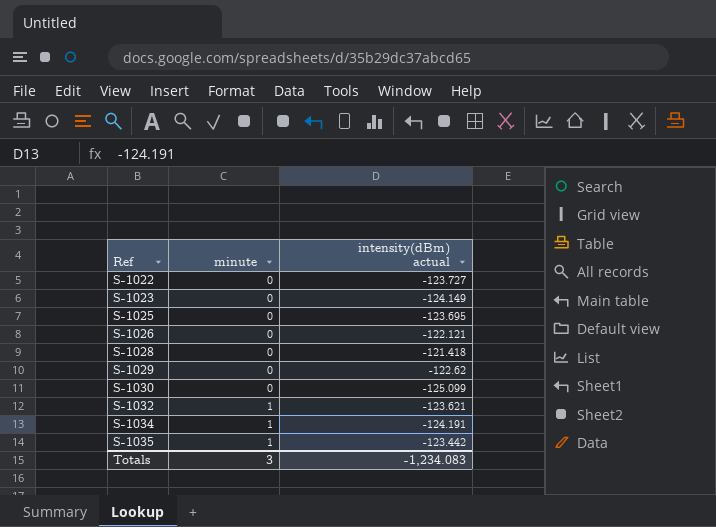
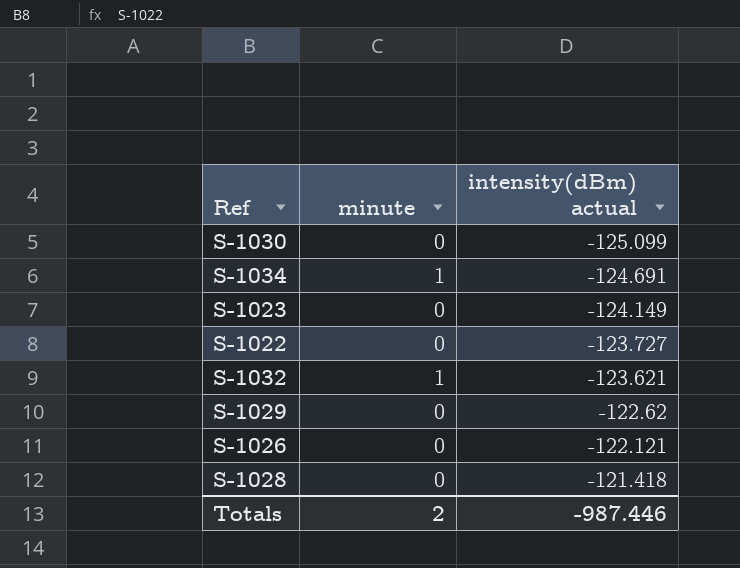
row order: Ref ascending -> intensity(dBm) actual ascending
row S-1025: 0 | -123.695 -> none
row S-1035: 1 | -123.442 -> none
S-1034 | intensity(dBm) actual: -124.191 -> -124.691
Totals | minute: 3 -> 2
Totals | intensity(dBm) actual: -1,234.083 -> -987.446

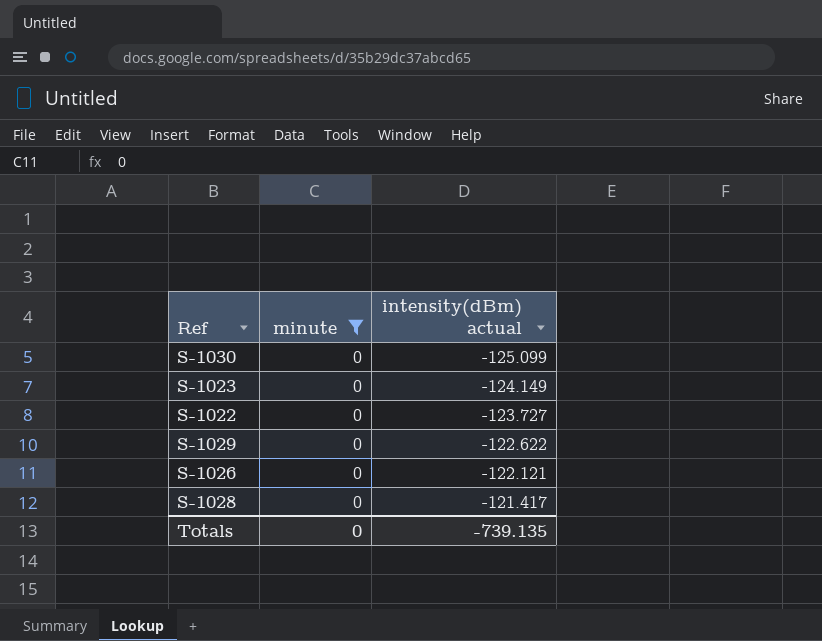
filter: none -> minute = 0
S-1029 | intensity(dBm) actual: -122.62 -> -122.622
S-1028 | intensity(dBm) actual: -121.418 -> -121.417
Totals | minute: 2 -> 0
Totals | intensity(dBm) actual: -987.446 -> -739.135

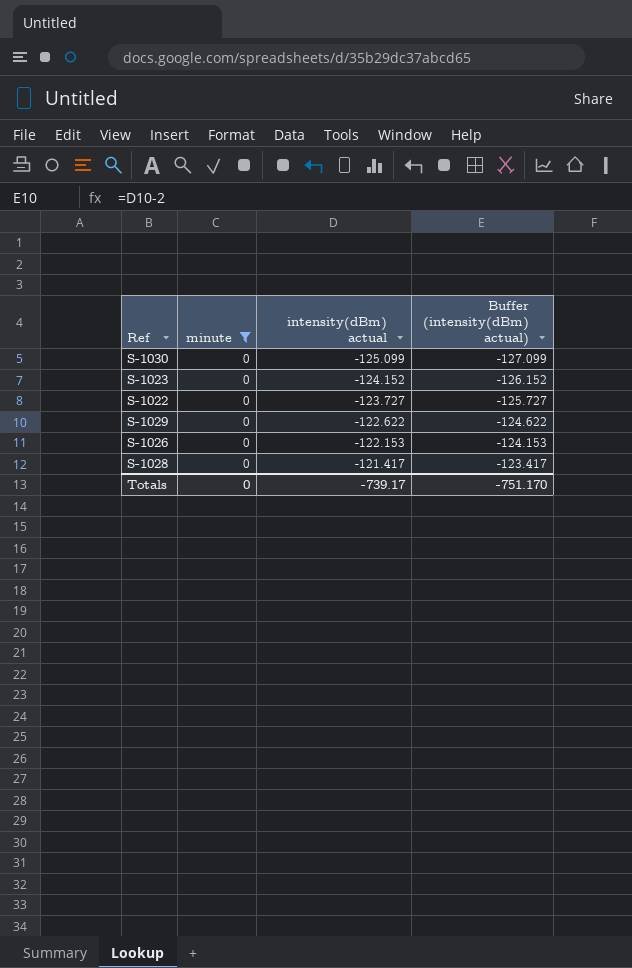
column Buffer (intensity(dBm) actual) | formula: none -> [intensity(dBm) actual] - 2
S-1023 | intensity(dBm) actual: -124.149 -> -124.152
S-1026 | intensity(dBm) actual: -122.121 -> -122.153
Totals | intensity(dBm) actual: -739.135 -> -739.17

